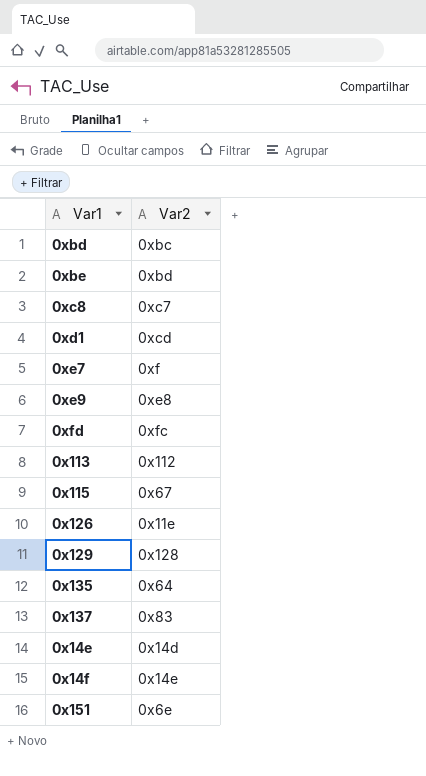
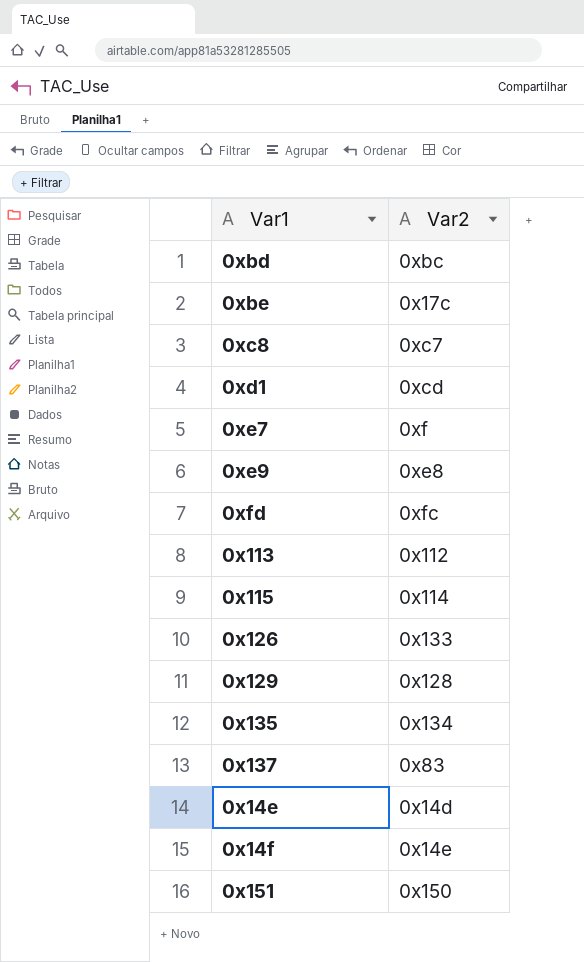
0xbe | Var2: 0xbd -> 0x17c
0x115 | Var2: 0x67 -> 0x114
0x126 | Var2: 0x11e -> 0x133
0x135 | Var2: 0x64 -> 0x134
0x151 | Var2: 0x6e -> 0x150

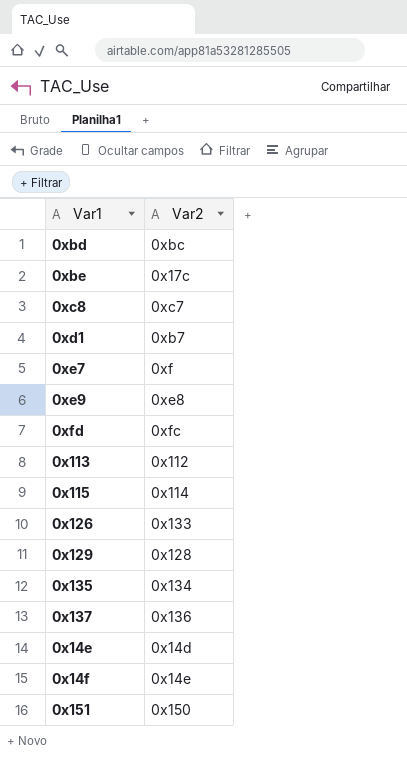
0xd1 | Var2: 0xcd -> 0xb7
0x137 | Var2: 0x83 -> 0x136

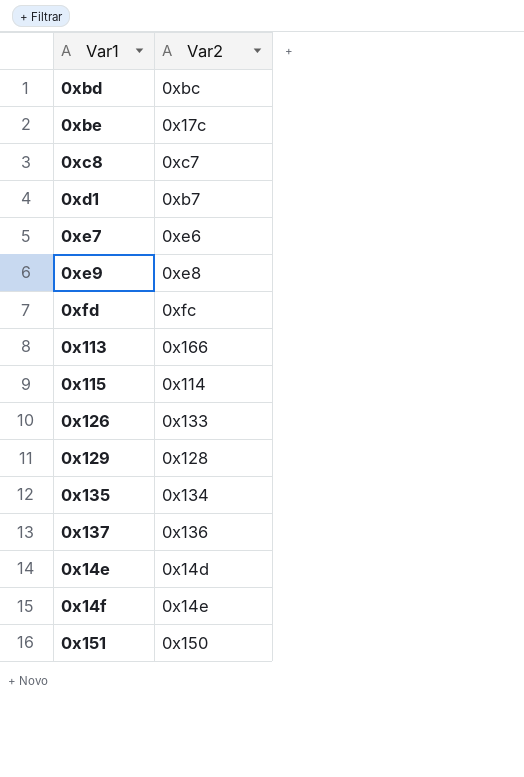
0xe7 | Var2: 0xf -> 0xe6
0x113 | Var2: 0x112 -> 0x166

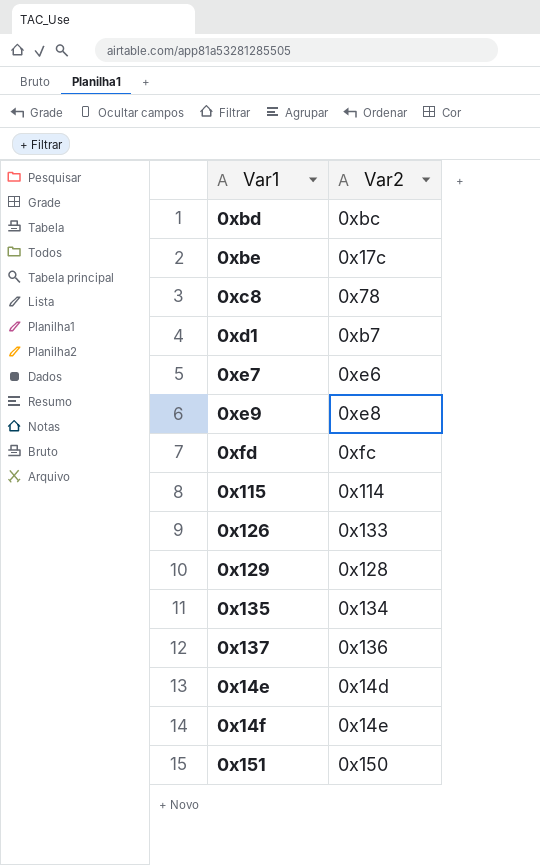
row 0x113: 0x166 -> none
0xc8 | Var2: 0xc7 -> 0x78

